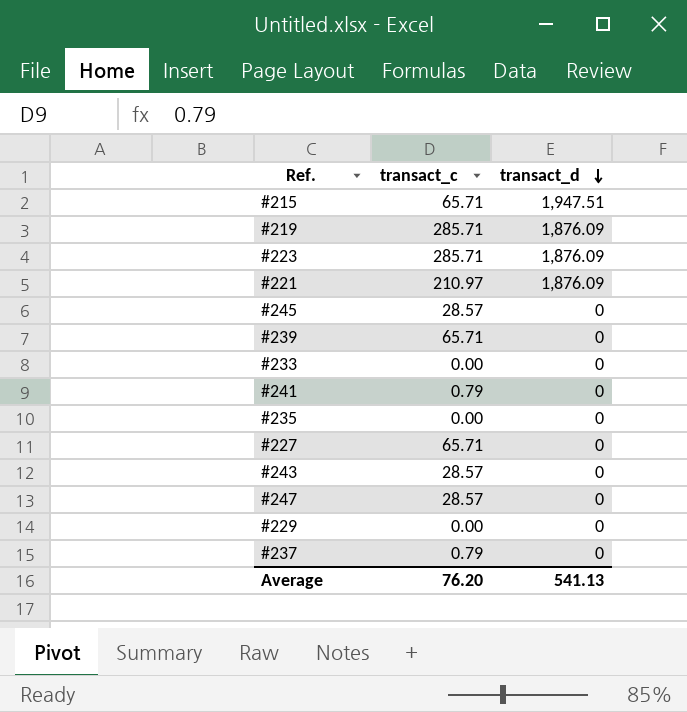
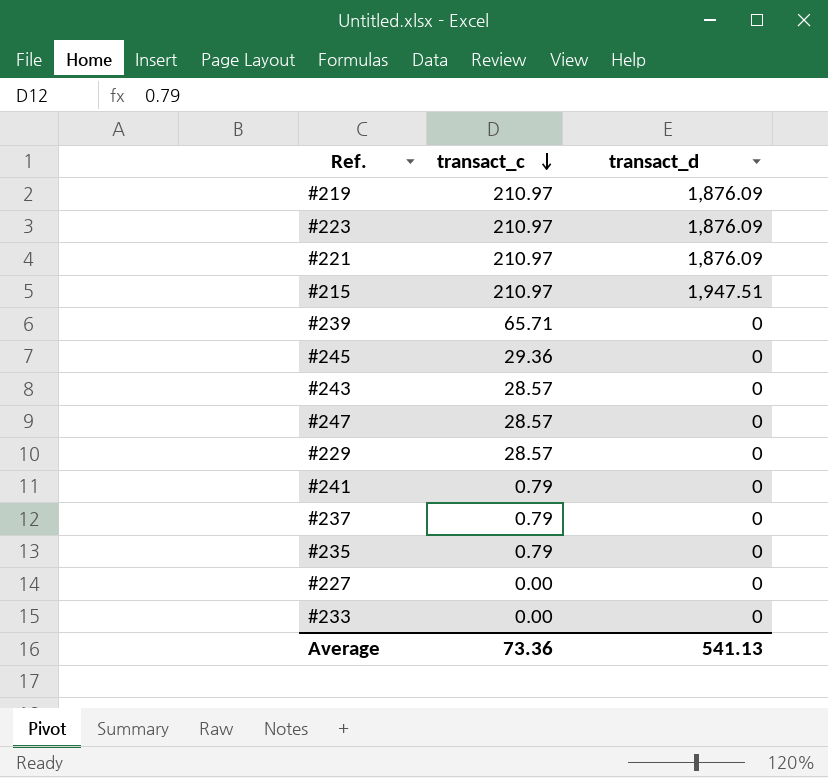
row order: transact_d descending -> transact_c descending
#219 | transact_c: 285.71 -> 210.97
#223 | transact_c: 285.71 -> 210.97
#215 | transact_c: 65.71 -> 210.97
#245 | transact_c: 28.57 -> 29.36
#229 | transact_c: 0.00 -> 28.57
#235 | transact_c: 0.00 -> 0.79
#227 | transact_c: 65.71 -> 0.00
Average | transact_c: 76.20 -> 73.36

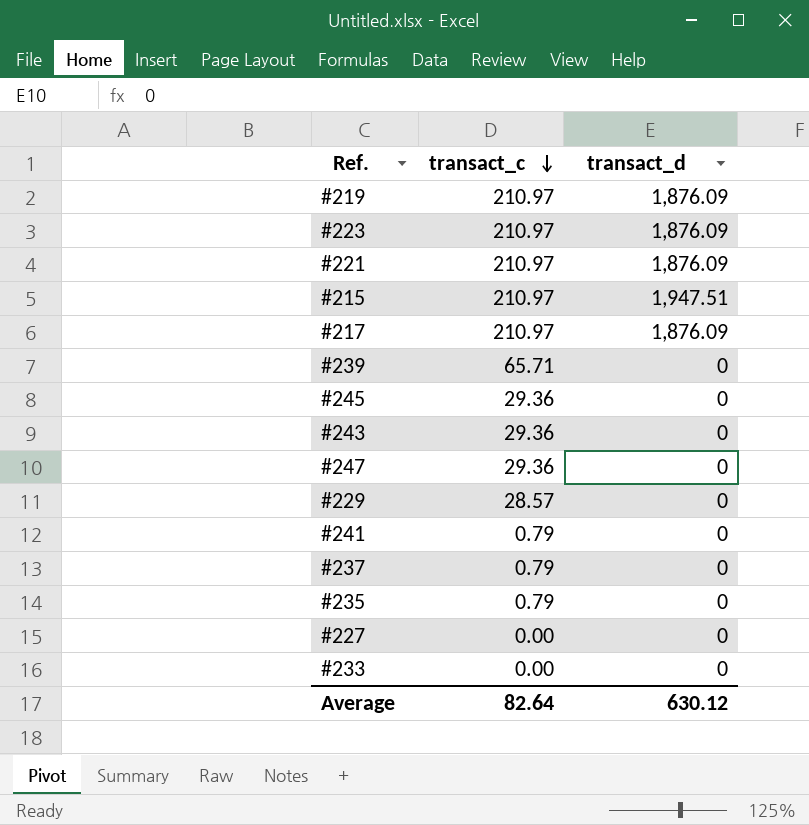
row #217: none -> 210.97 | 1,876.09
#243 | transact_c: 28.57 -> 29.36
#247 | transact_c: 28.57 -> 29.36
Average | transact_c: 73.36 -> 82.64
Average | transact_d: 541.13 -> 630.12

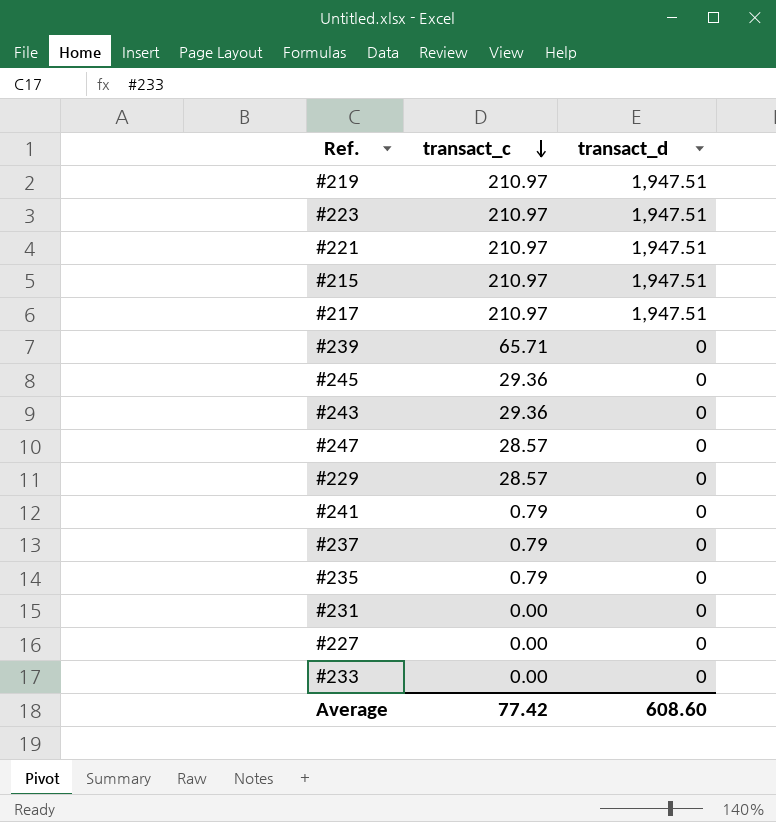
#219 | transact_d: 1,876.09 -> 1,947.51
#223 | transact_d: 1,876.09 -> 1,947.51
#221 | transact_d: 1,876.09 -> 1,947.51
#217 | transact_d: 1,876.09 -> 1,947.51
#247 | transact_c: 29.36 -> 28.57
row #231: none -> 0.00 | 0
Average | transact_c: 82.64 -> 77.42
Average | transact_d: 630.12 -> 608.60

